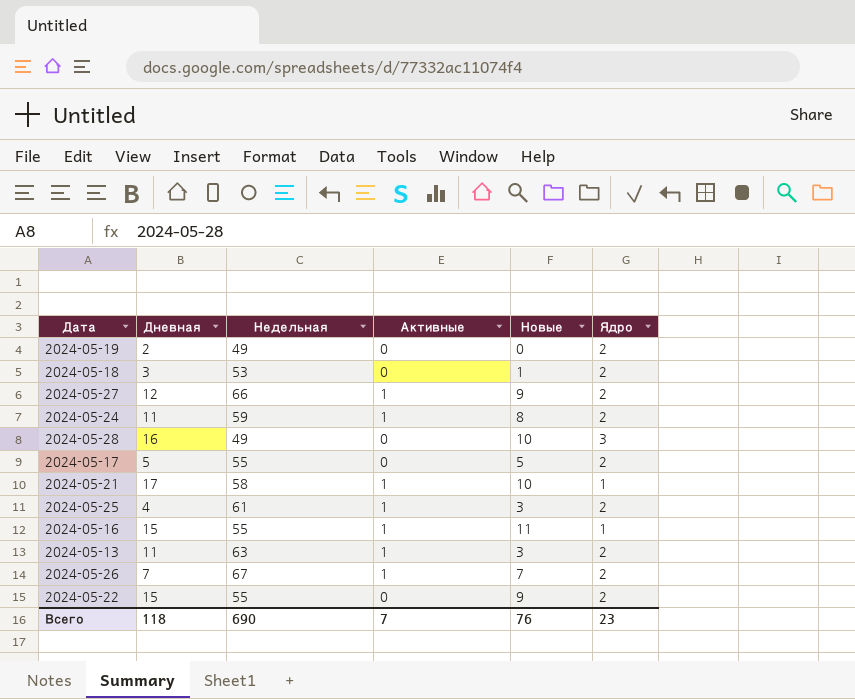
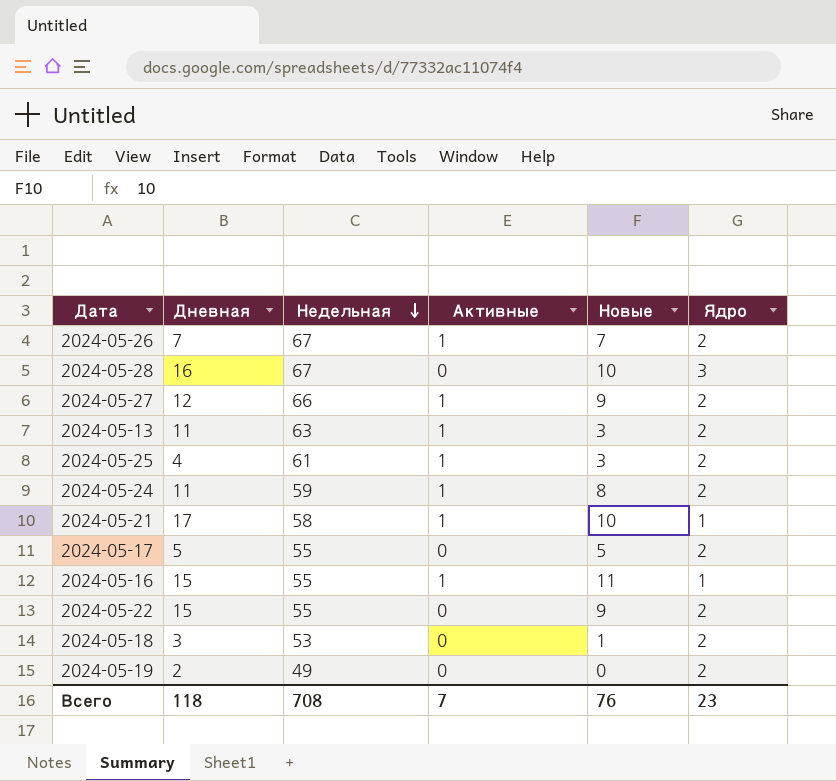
row order: none -> Недельная descending
2024-05-28 | Недельная: 49 -> 67
Всего | Недельная: 690 -> 708

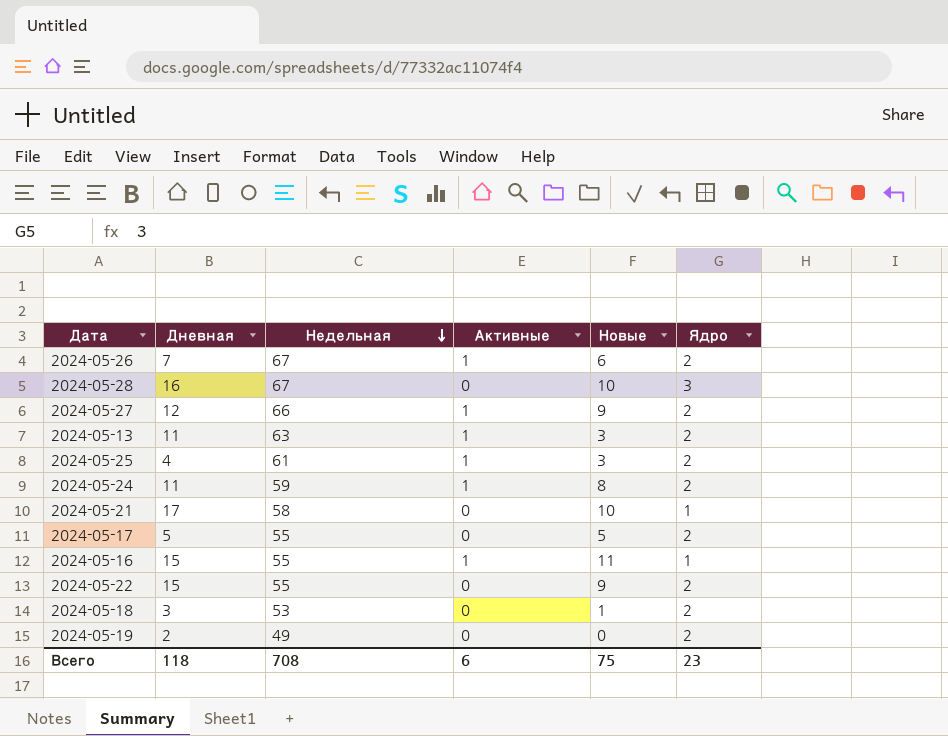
2024-05-26 | Новые: 7 -> 6
2024-05-21 | Активные: 1 -> 0
Всего | Активные: 7 -> 6
Всего | Новые: 76 -> 75

